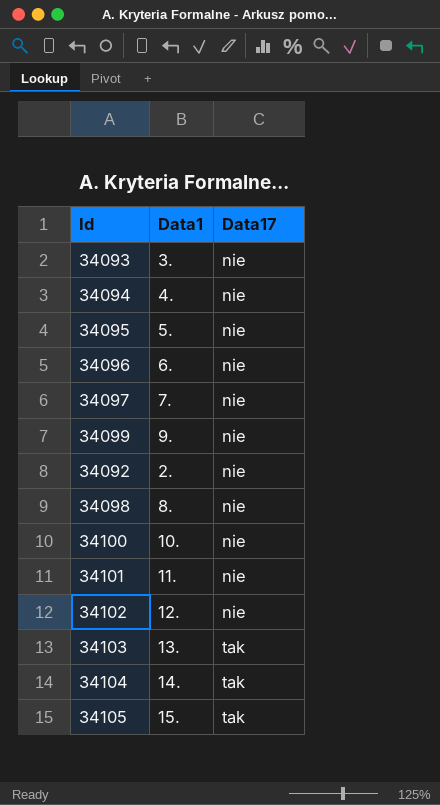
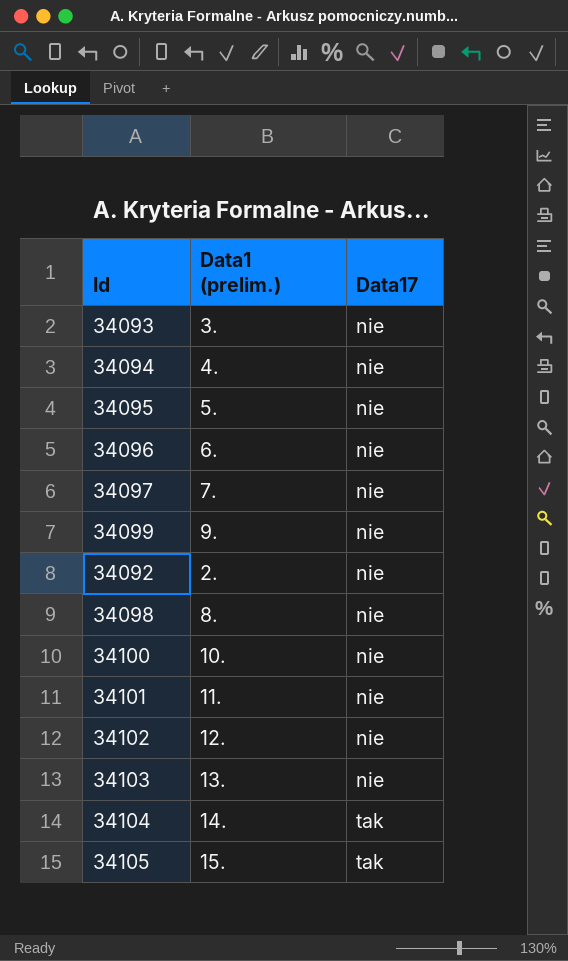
column name: Data1 -> Data1 (prelim.)
34103 | Data17: tak -> nie

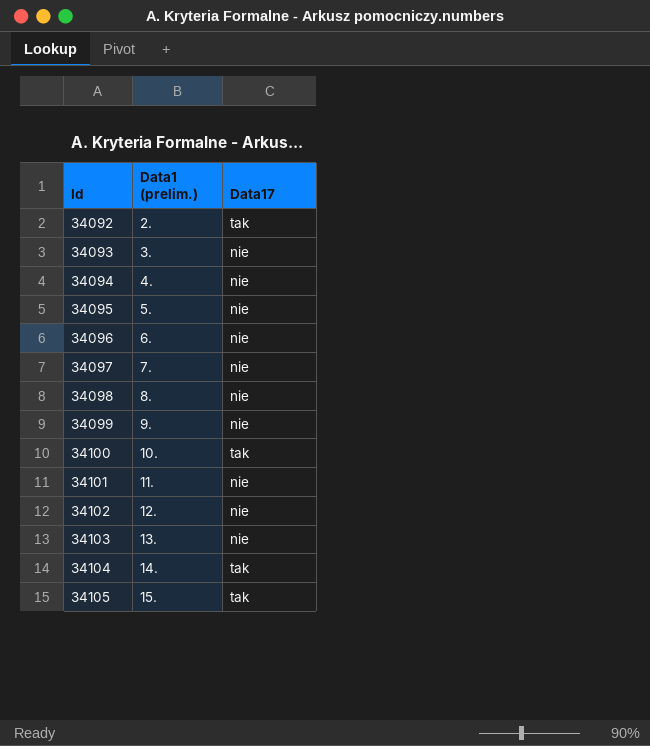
row order: Data17 ascending -> Id ascending
34092 | Data17: nie -> tak
34100 | Data17: nie -> tak

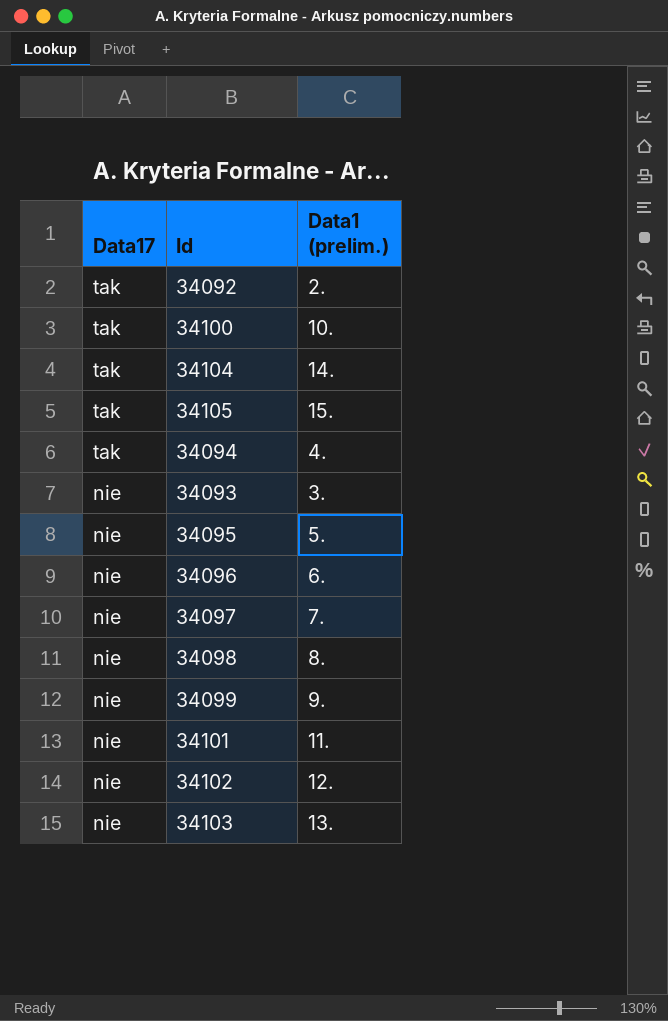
row order: Id ascending -> Data17 descending
column Data17 | position: 3 -> 1
34094 | Data17: nie -> tak

